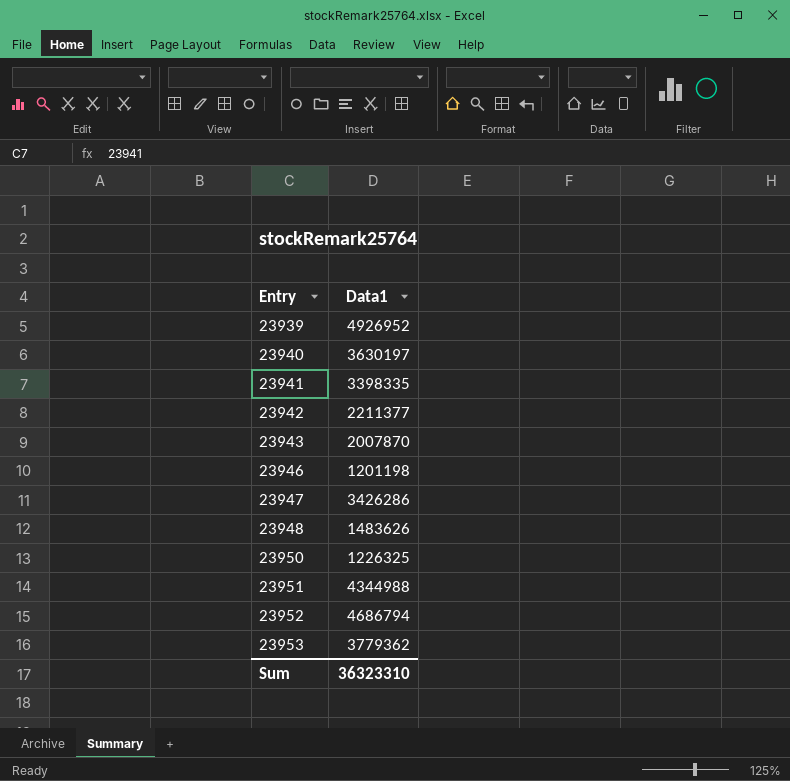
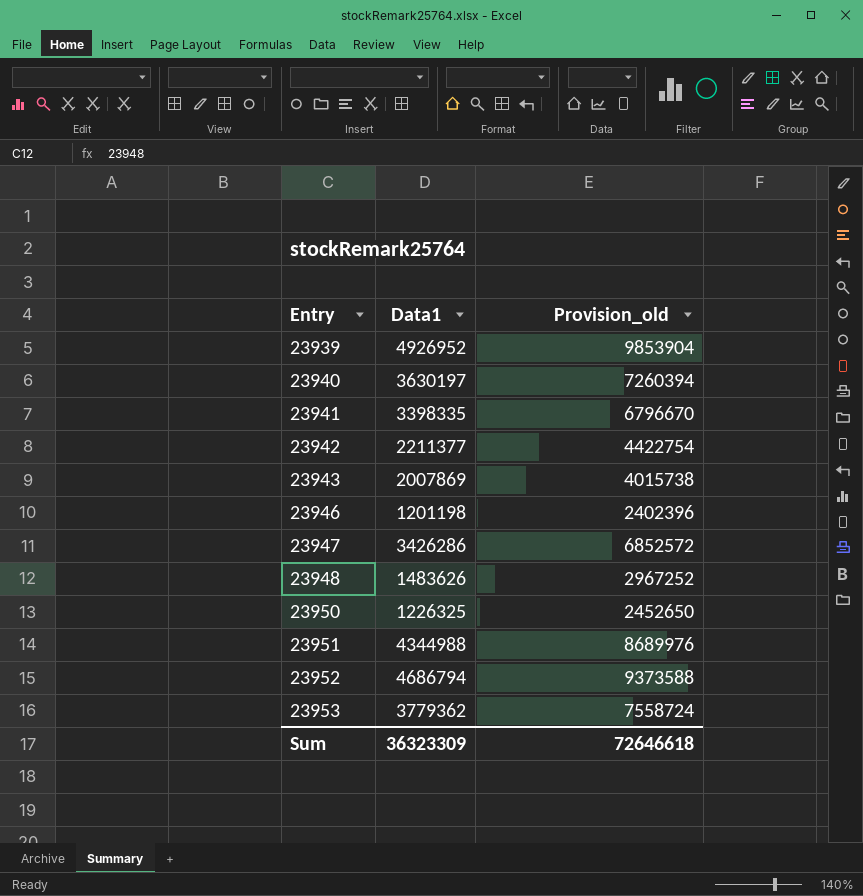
column Provision_old | formula: none -> [Data1] * 2
23943 | Data1: 2007870 -> 2007869
Sum | Data1: 36323310 -> 36323309

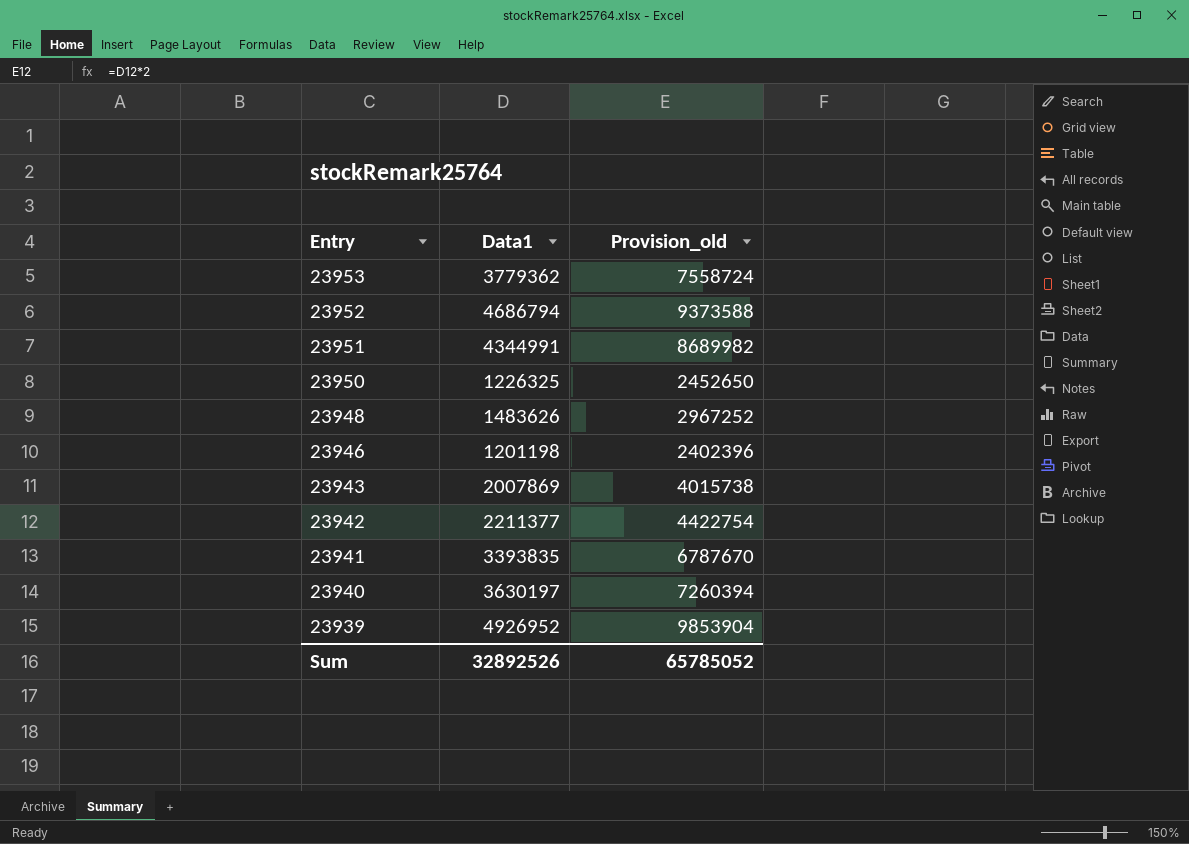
row order: Entry ascending -> Entry descending
row 23947: 3426286 | 6852572 -> none
23951 | Data1: 4344988 -> 4344991
23951 | Provision_old: 8689976 -> 8689982
23941 | Data1: 3398335 -> 3393835
23941 | Provision_old: 6796670 -> 6787670
Sum | Data1: 36323309 -> 32892526
Sum | Provision_old: 72646618 -> 65785052

